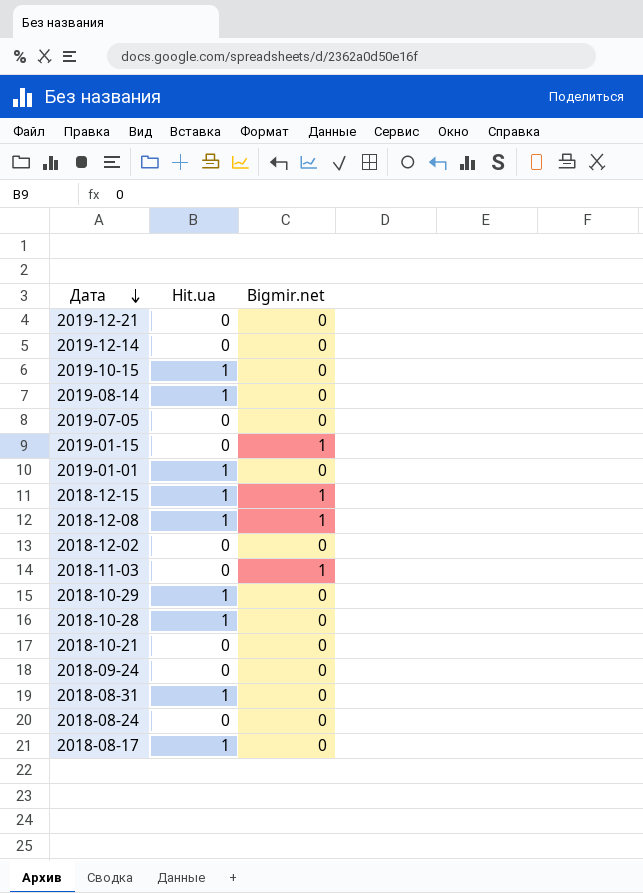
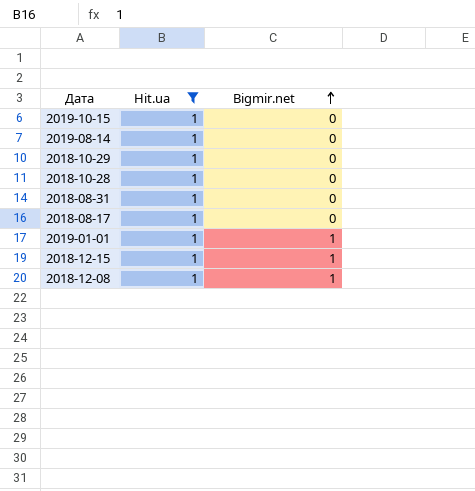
filter: none -> Hit.ua = 1
row order: Дата descending -> Bigmir.net ascending
2019-01-01 | Bigmir.net: 0 -> 1

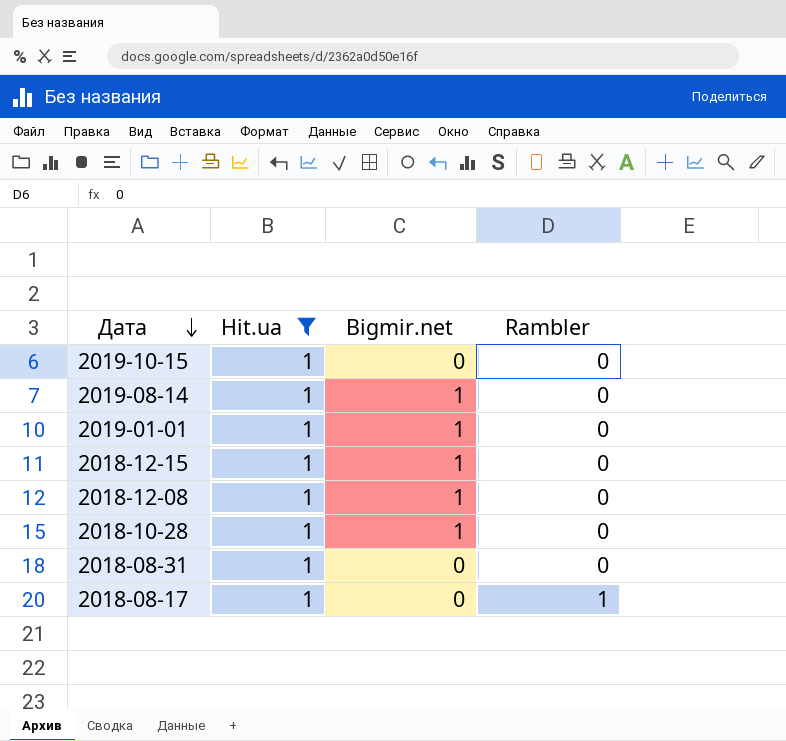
row order: Bigmir.net ascending -> Дата descending
column Rambler | position: none -> 4
row 2018-10-29: 1 | 0 -> none
2019-08-14 | Bigmir.net: 0 -> 1
2018-10-28 | Bigmir.net: 0 -> 1

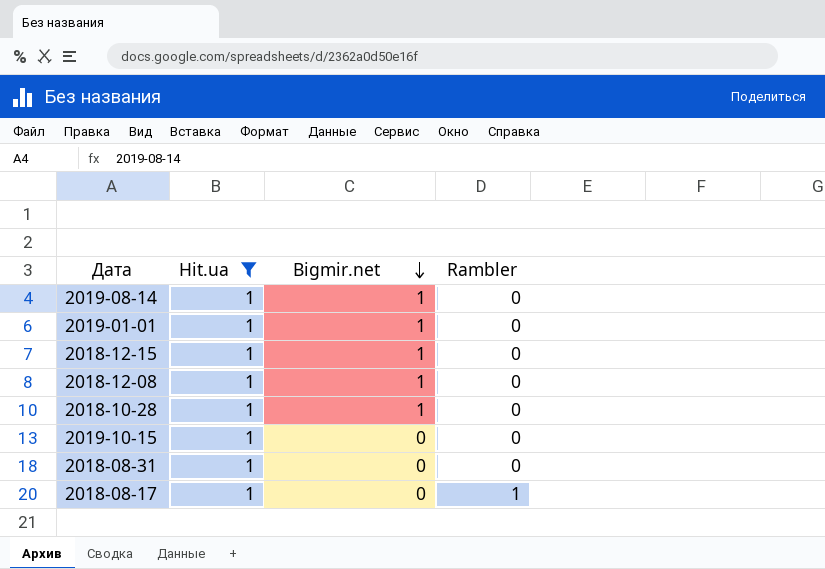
row order: Дата descending -> Bigmir.net descending

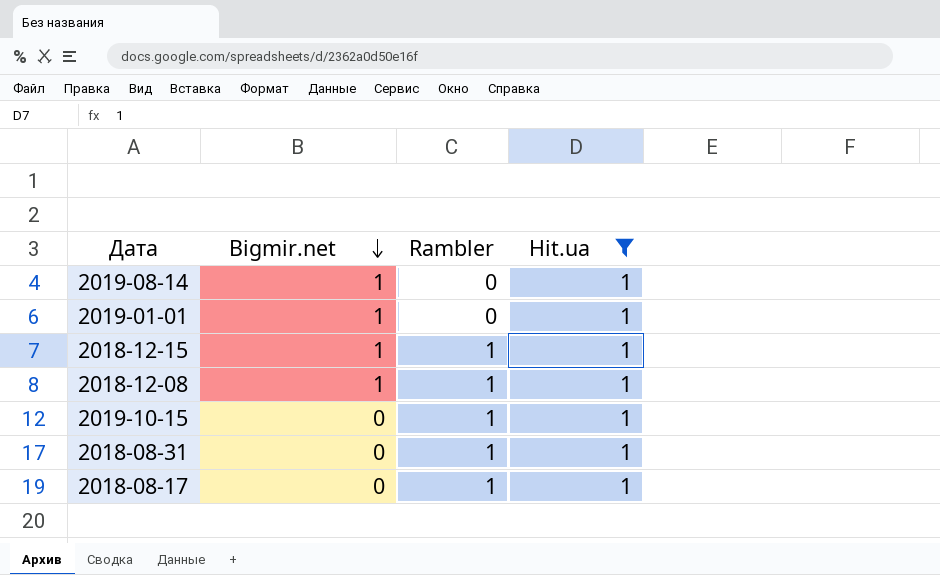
column Hit.ua | position: 2 -> 4
row 2018-10-28: 1 | 1 | 0 -> none
2018-12-15 | Rambler: 0 -> 1
2018-12-08 | Rambler: 0 -> 1
2019-10-15 | Rambler: 0 -> 1
2018-08-31 | Rambler: 0 -> 1

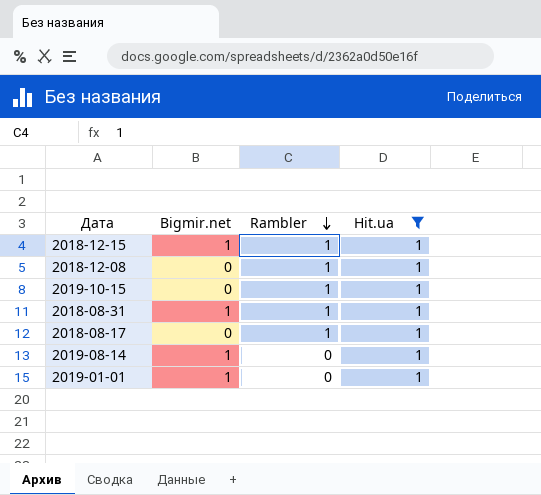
row order: Bigmir.net descending -> Rambler descending
2018-12-08 | Bigmir.net: 1 -> 0
2018-08-31 | Bigmir.net: 0 -> 1

